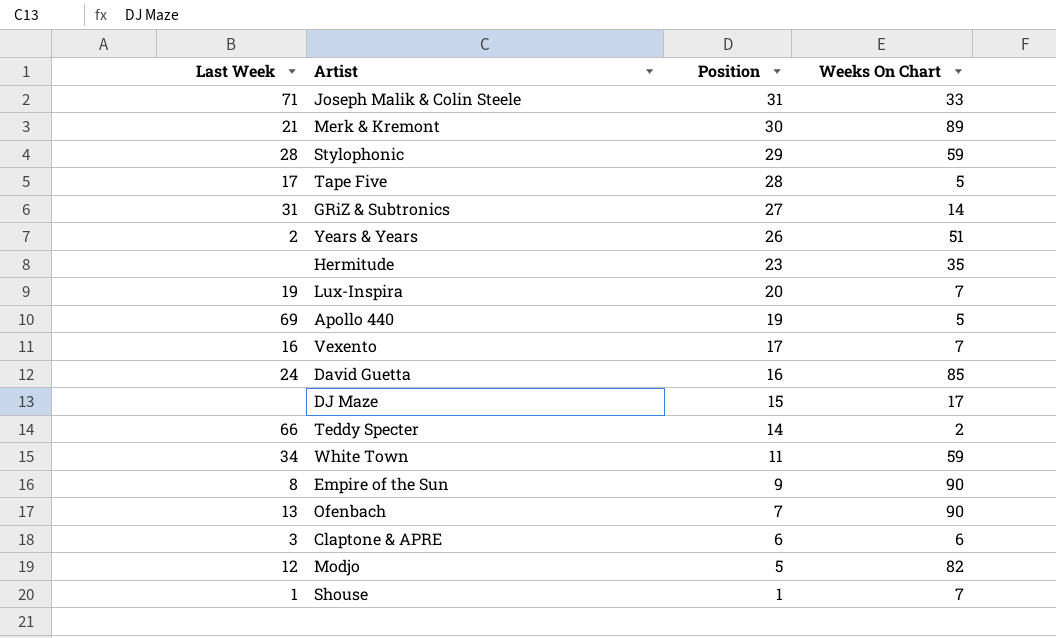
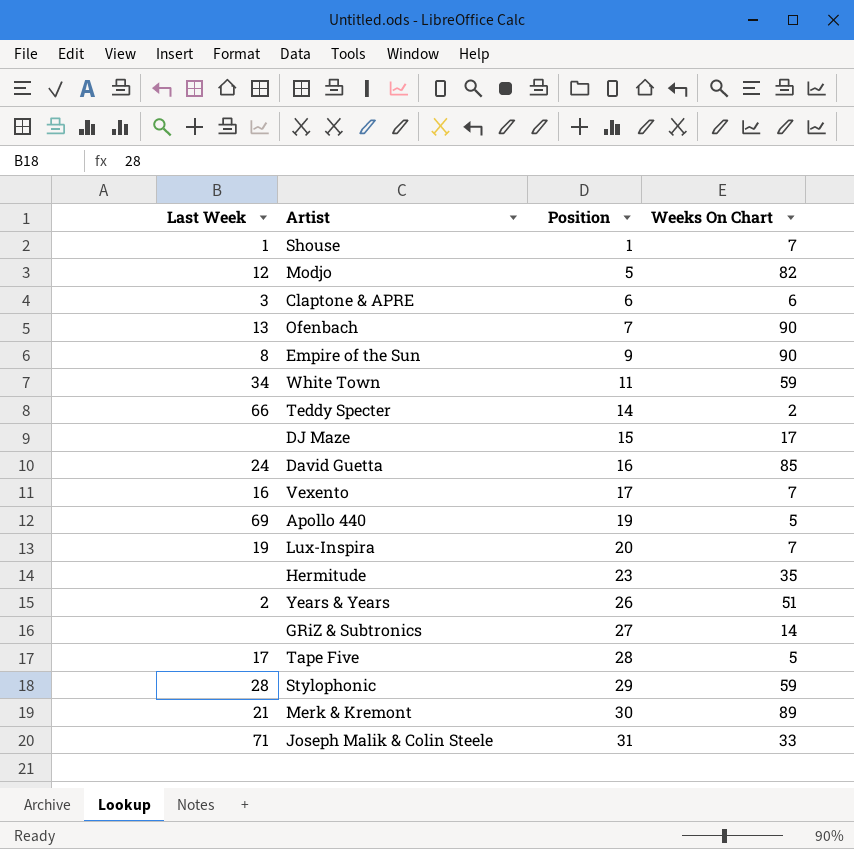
row order: Position descending -> Position ascending
GRiZ & Subtronics | Last Week: 31 -> none

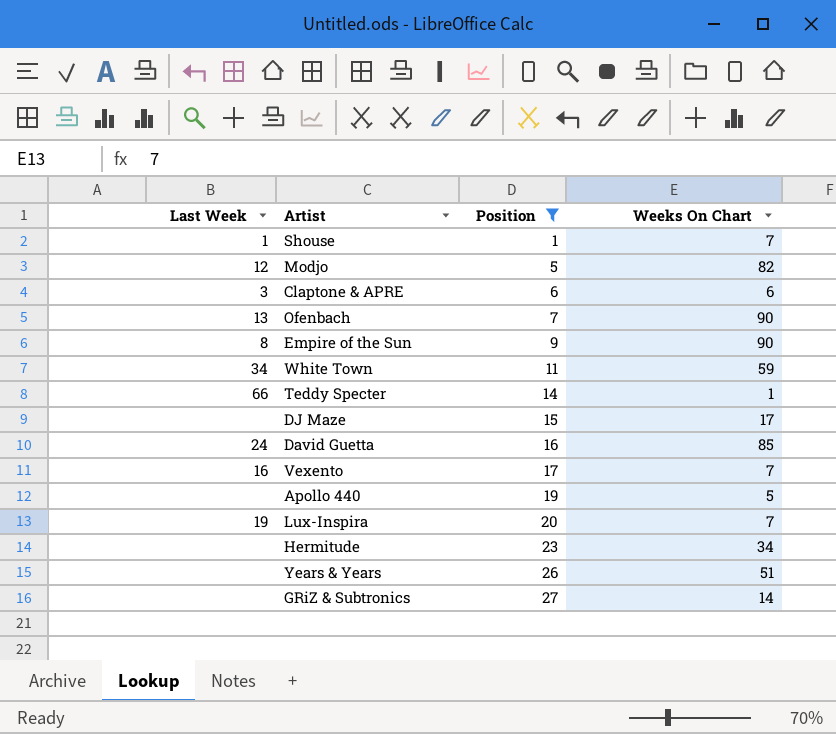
filter: none -> Position <= 27
Teddy Specter | Weeks On Chart: 2 -> 1
Apollo 440 | Last Week: 69 -> none
Hermitude | Weeks On Chart: 35 -> 34
Years & Years | Last Week: 2 -> none

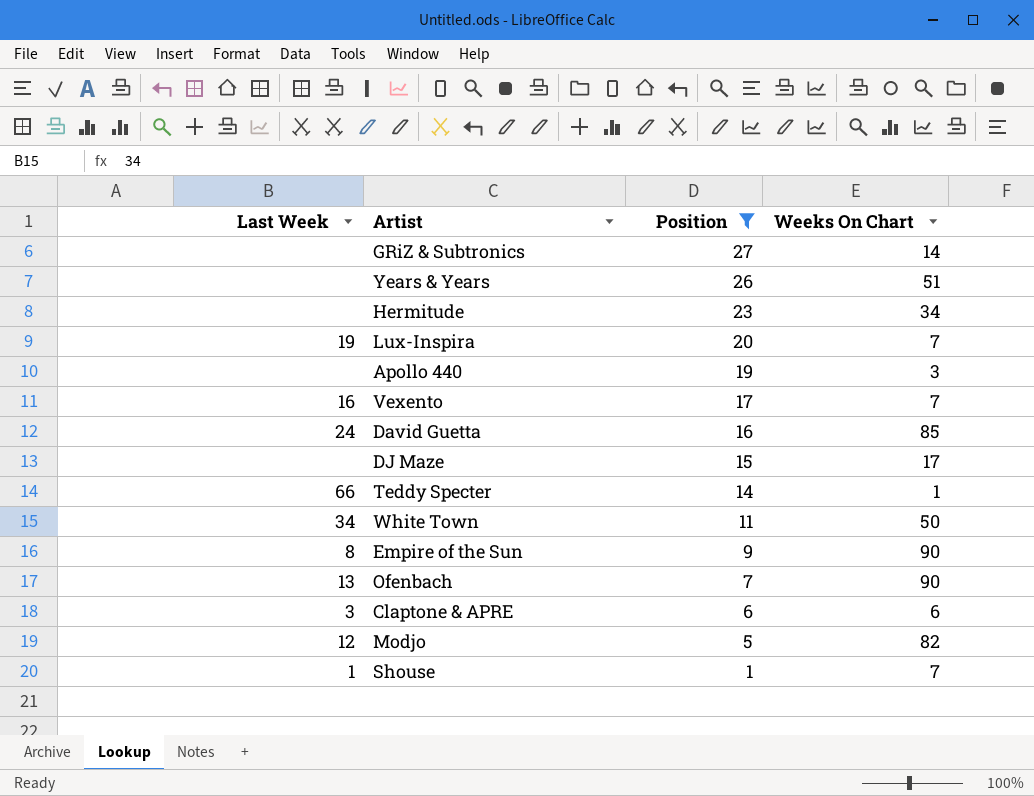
row order: Position ascending -> Position descending
Apollo 440 | Weeks On Chart: 5 -> 3
White Town | Weeks On Chart: 59 -> 50

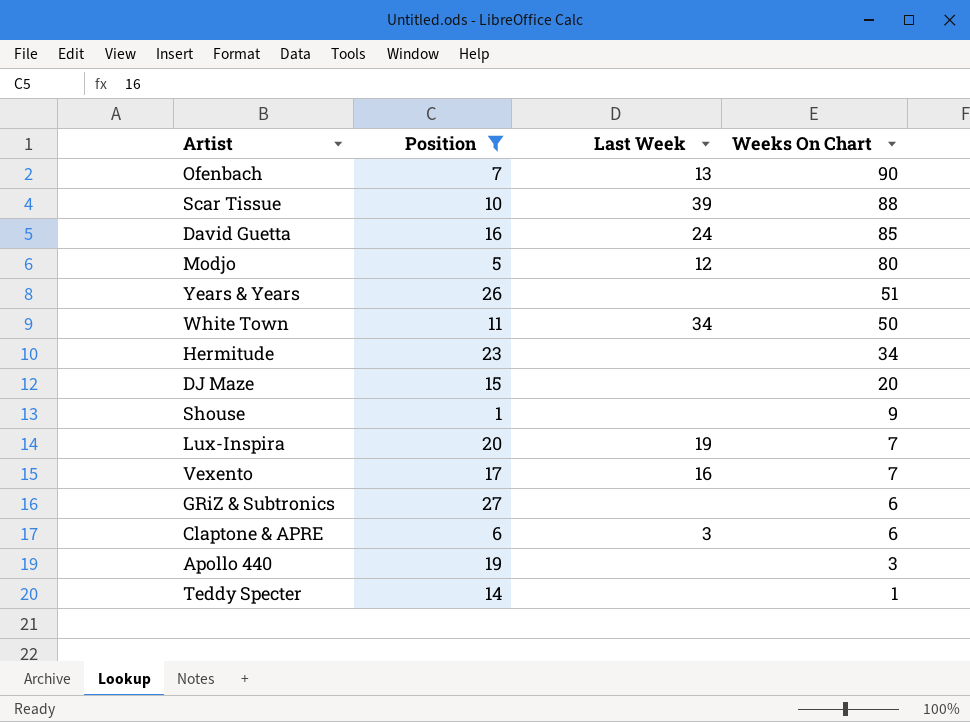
row order: Position descending -> Weeks On Chart descending
column Last Week | position: 1 -> 3
row Empire of the Sun: 8 | 9 | 90 -> none
row Scar Tissue: none -> 10 | 39 | 88
Modjo | Weeks On Chart: 82 -> 80
DJ Maze | Weeks On Chart: 17 -> 20
Shouse | Last Week: 1 -> none
Shouse | Weeks On Chart: 7 -> 9
GRiZ & Subtronics | Weeks On Chart: 14 -> 6
Teddy Specter | Last Week: 66 -> none

